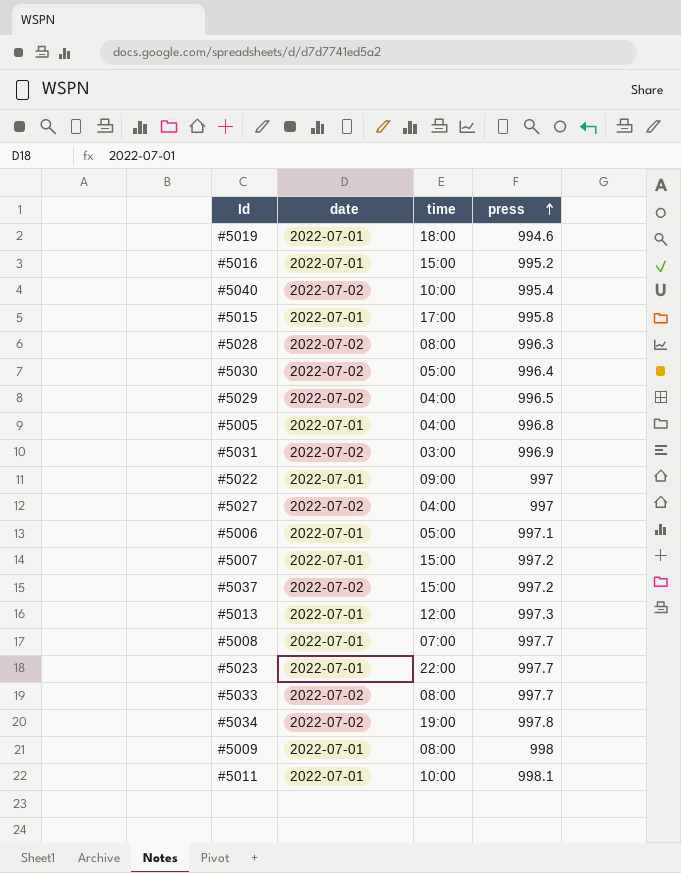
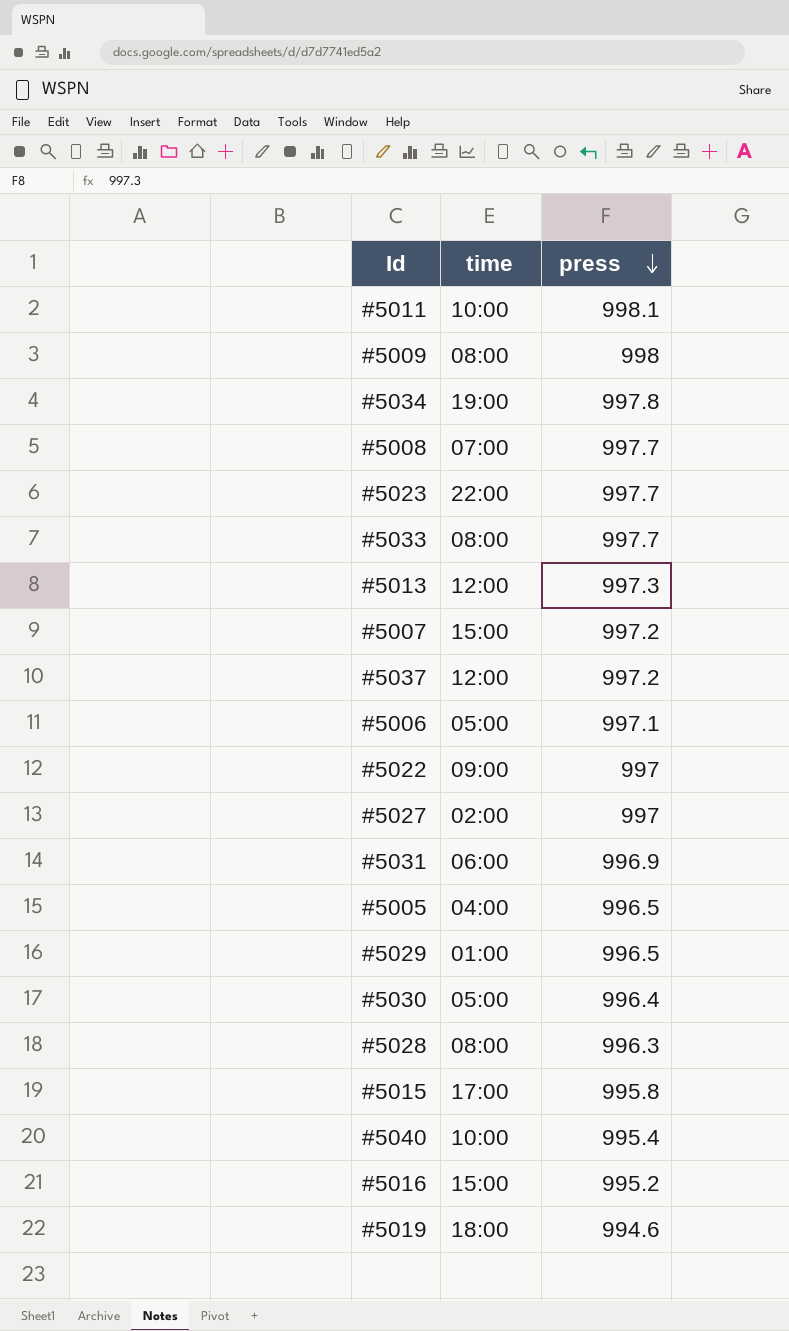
row order: press ascending -> press descending
column date | position: 2 -> none
#5037 | time: 15:00 -> 12:00
#5027 | time: 04:00 -> 02:00
#5031 | time: 03:00 -> 06:00
#5005 | press: 996.8 -> 996.5
#5029 | time: 04:00 -> 01:00

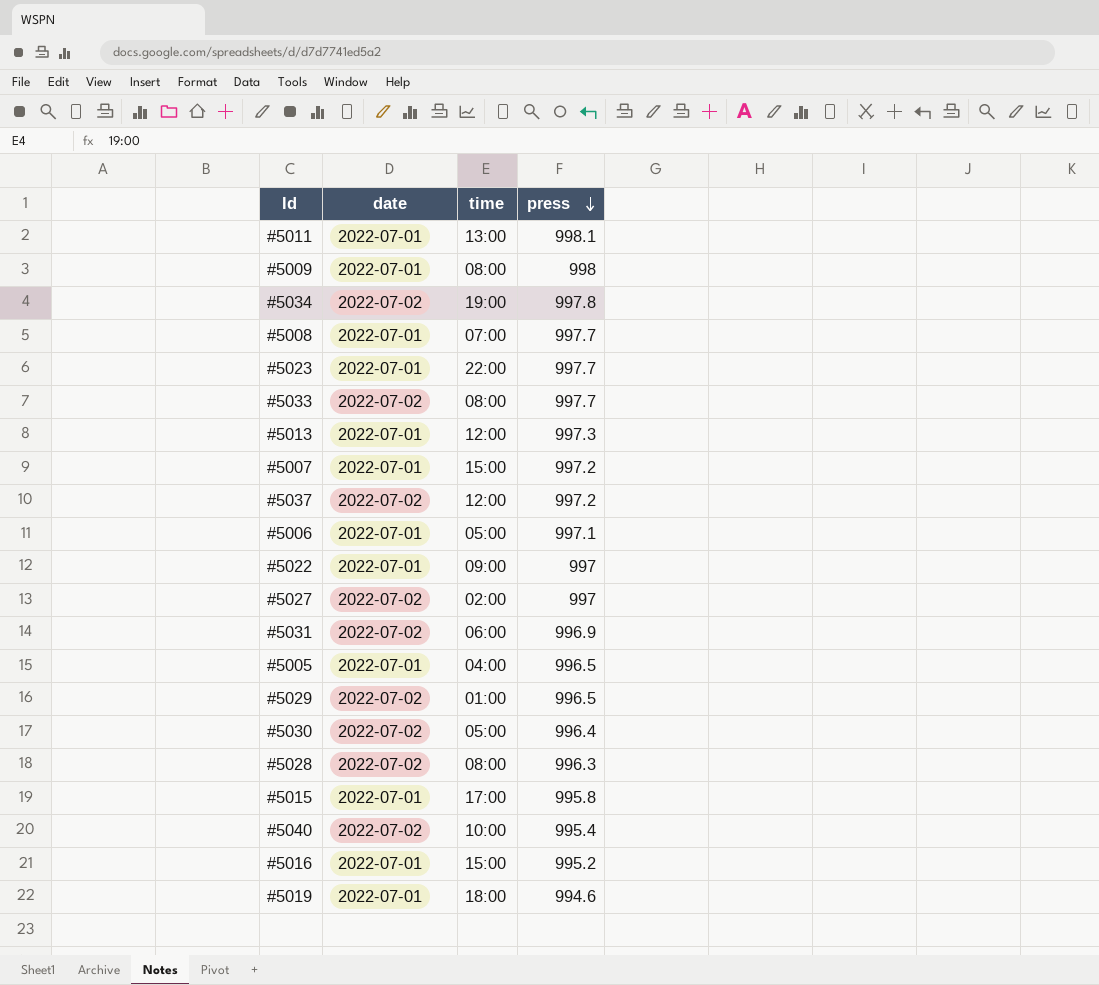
column date | position: none -> 2
#5011 | time: 10:00 -> 13:00

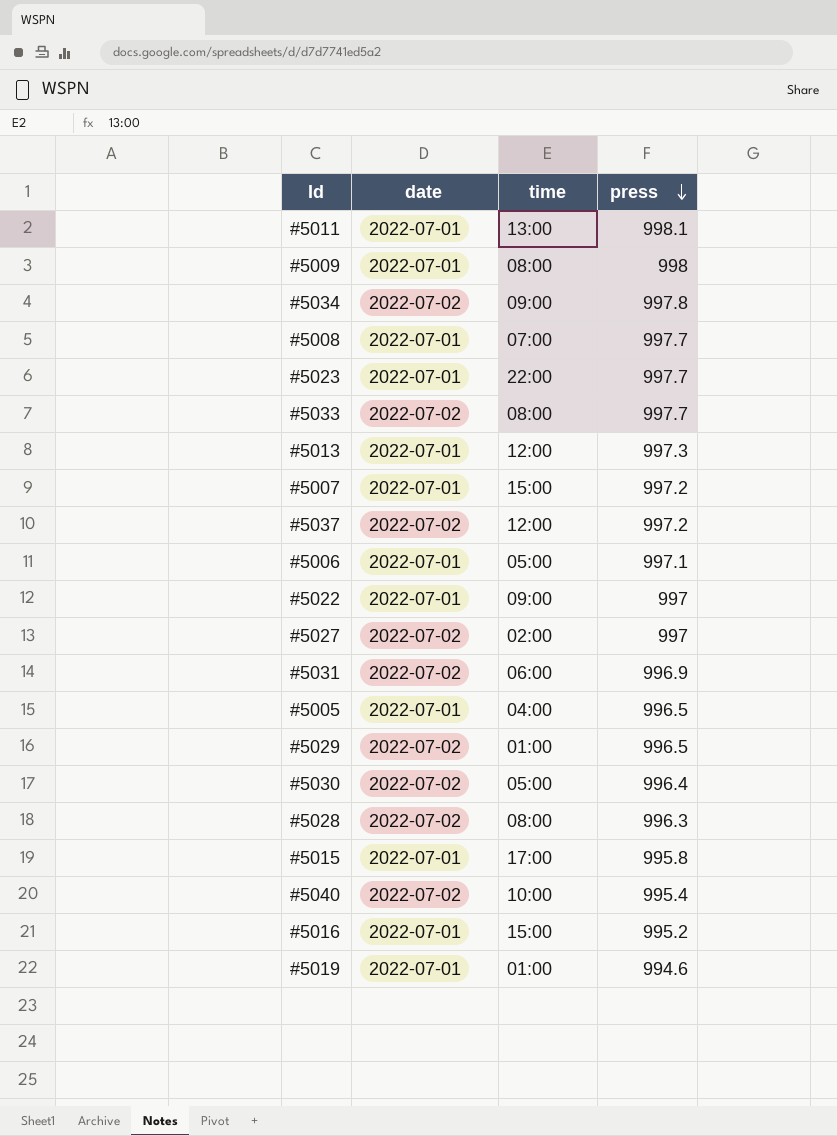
#5034 | time: 19:00 -> 09:00
#5019 | time: 18:00 -> 01:00

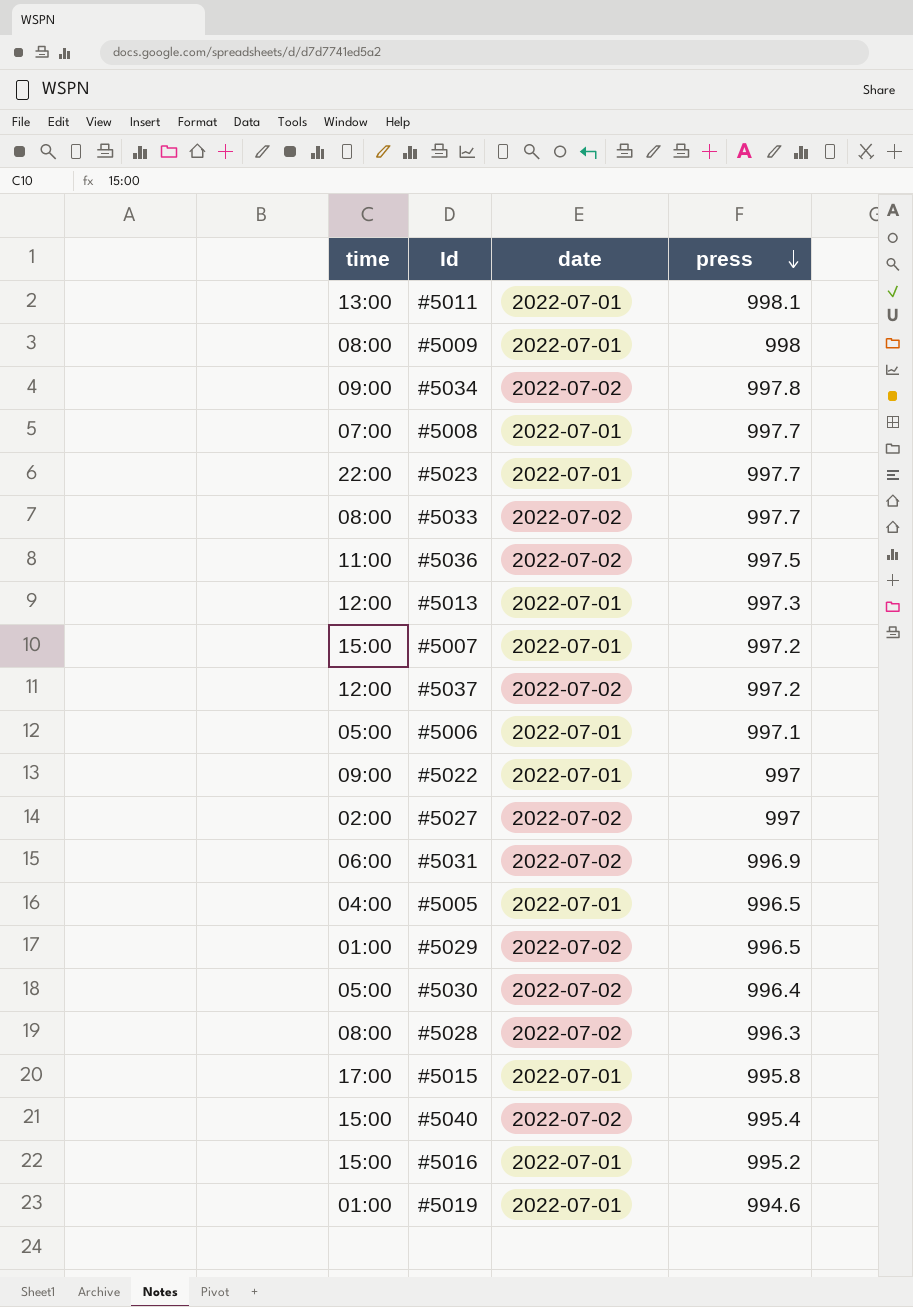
column time | position: 3 -> 1
row #5036: none -> 11:00 | 2022-07-02 | 997.5
#5040 | time: 10:00 -> 15:00

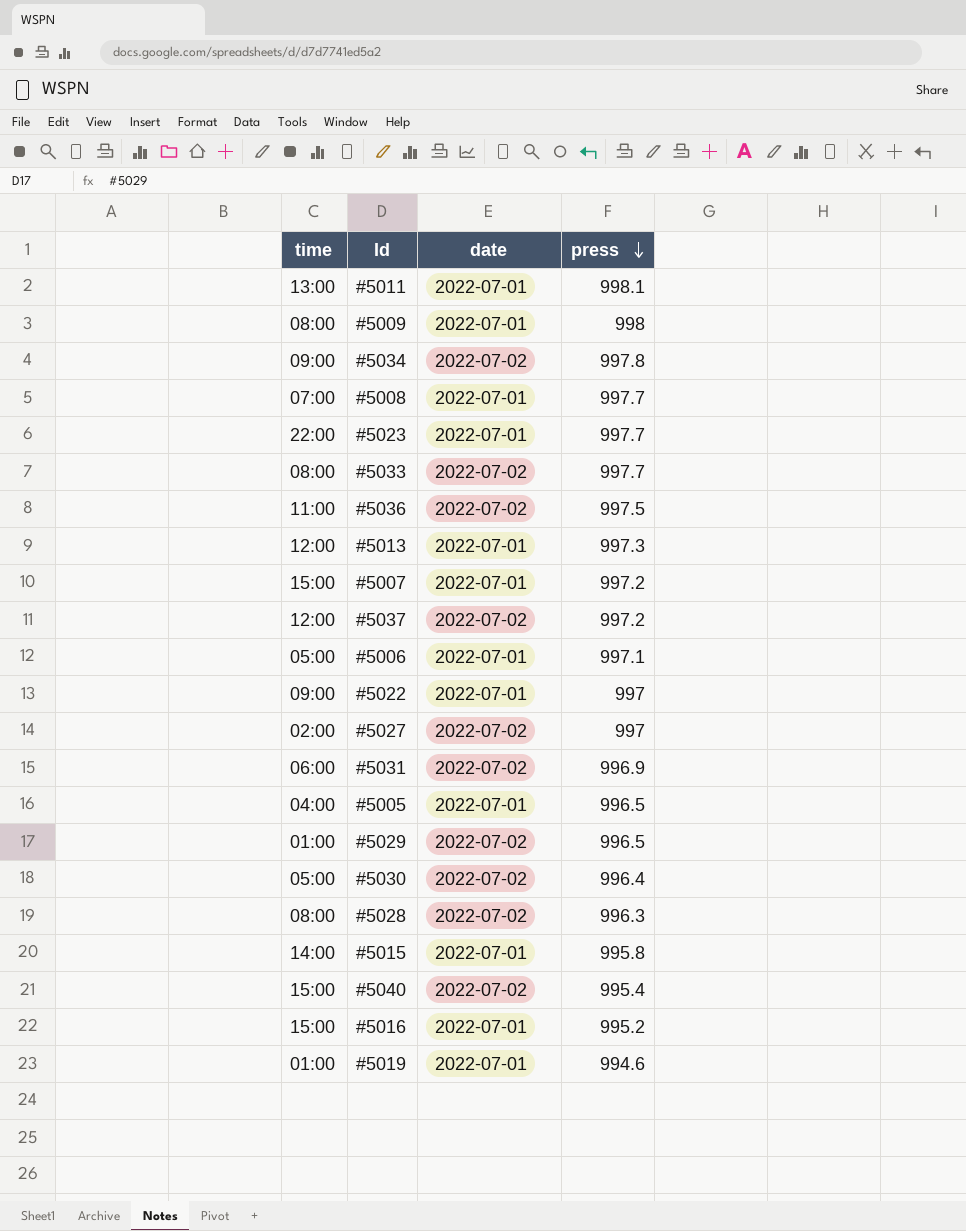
#5015 | time: 17:00 -> 14:00

